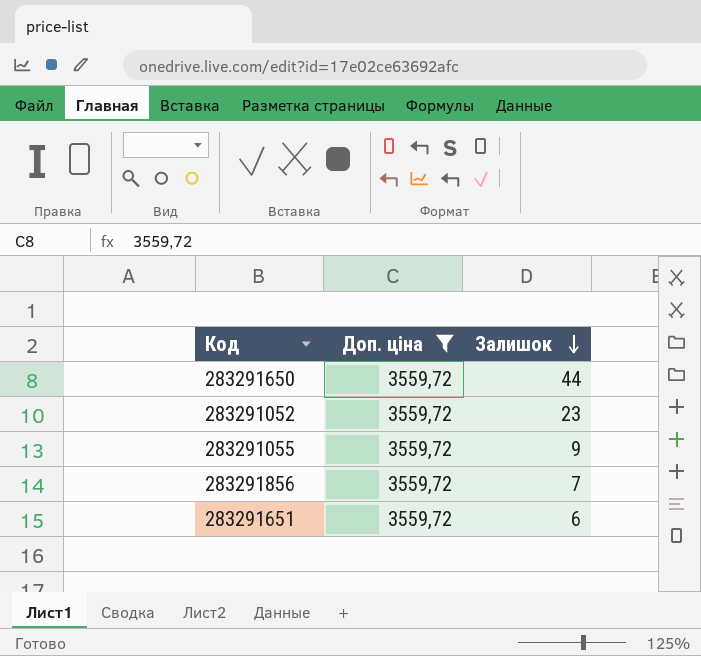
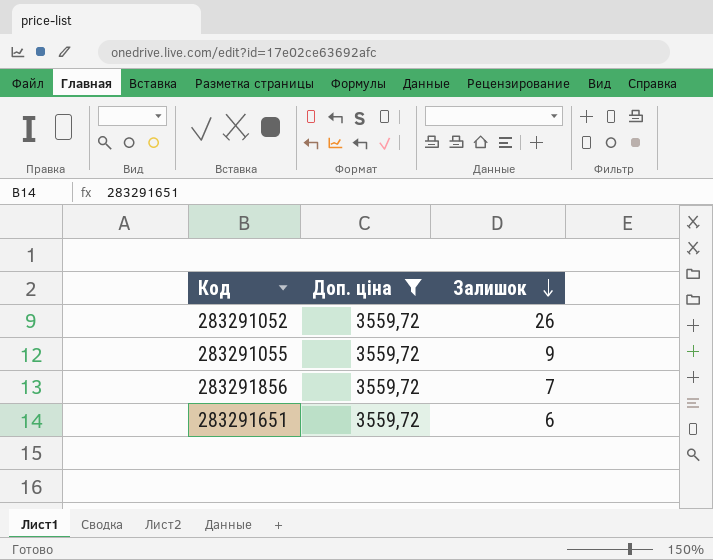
row 283291650: 3559,72 | 44 -> none
283291052 | Залишок: 23 -> 26

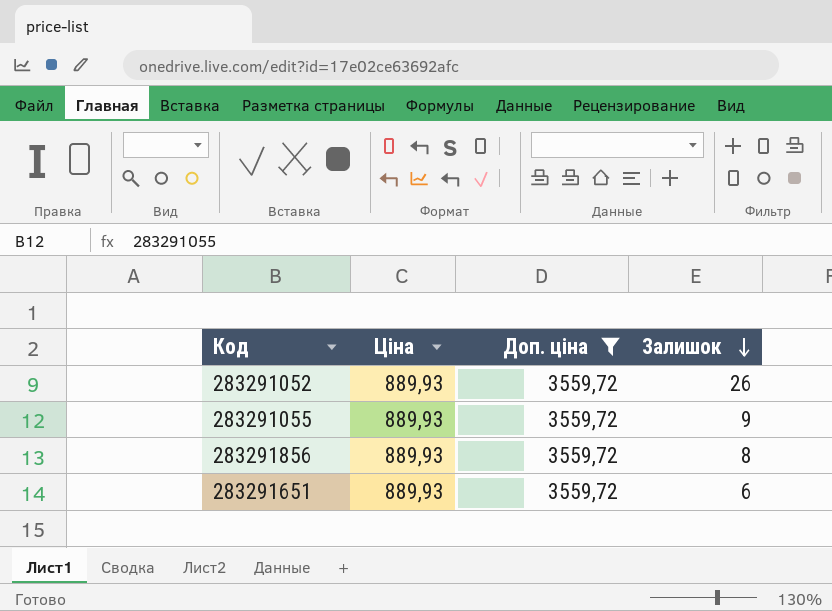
column Ціна | position: none -> 2
283291856 | Залишок: 7 -> 8

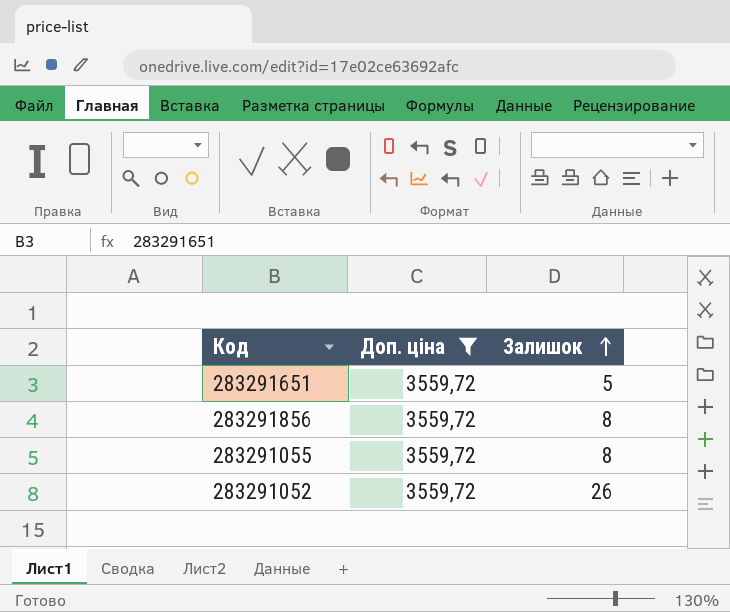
row order: Залишок descending -> Залишок ascending
column Ціна | position: 2 -> none
283291651 | Залишок: 6 -> 5
283291055 | Залишок: 9 -> 8

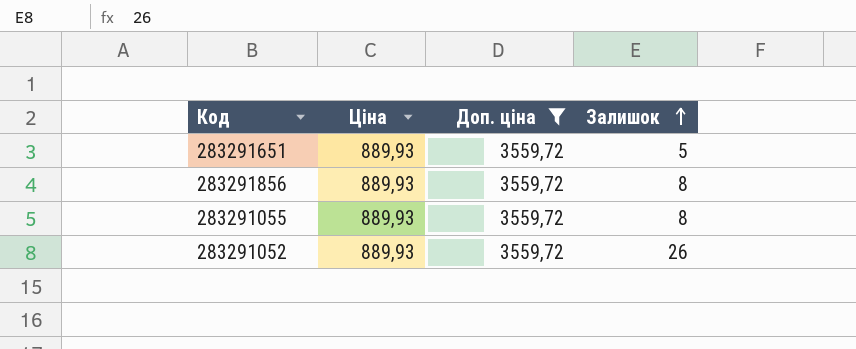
column Ціна | position: none -> 2

